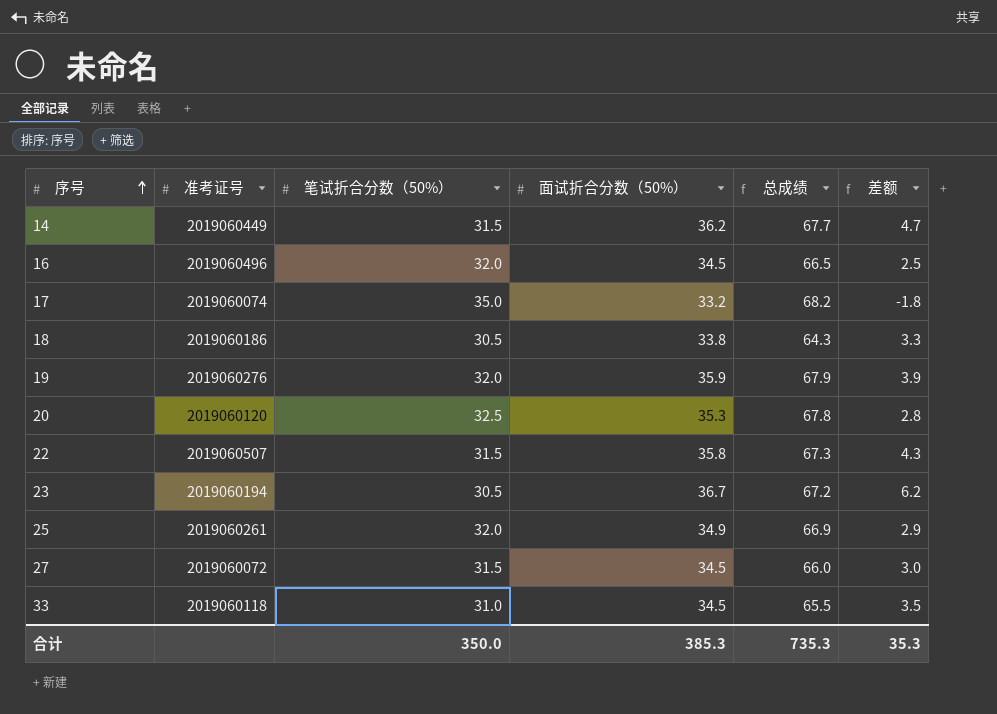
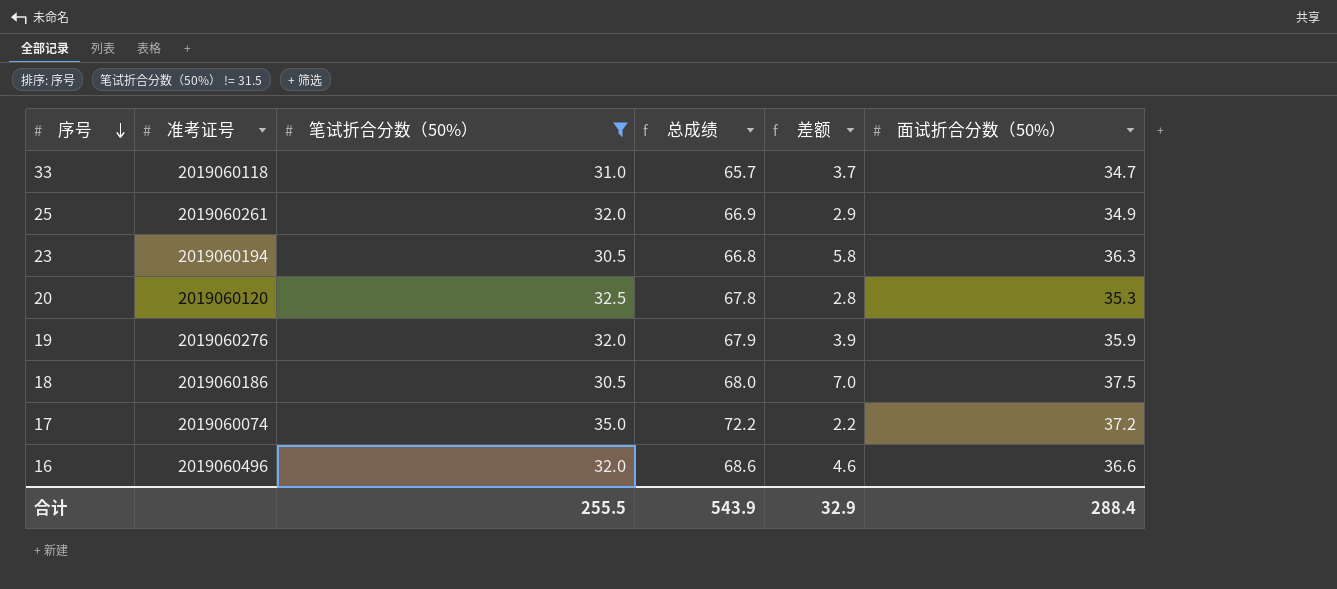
filter: none -> 笔试折合分数（50%） != 31.5
row order: 序号 ascending -> 序号 descending
column 面试折合分数（50%） | position: 4 -> 6
33 | 总成绩: 65.5 -> 65.7
33 | 差额: 3.5 -> 3.7
33 | 面试折合分数（50%）: 34.5 -> 34.7
23 | 总成绩: 67.2 -> 66.8
23 | 差额: 6.2 -> 5.8
23 | 面试折合分数（50%）: 36.7 -> 36.3
18 | 总成绩: 64.3 -> 68.0
18 | 差额: 3.3 -> 7.0
18 | 面试折合分数（50%）: 33.8 -> 37.5
17 | 总成绩: 68.2 -> 72.2
17 | 差额: -1.8 -> 2.2
17 | 面试折合分数（50%）: 33.2 -> 37.2
16 | 总成绩: 66.5 -> 68.6
16 | 差额: 2.5 -> 4.6
16 | 面试折合分数（50%）: 34.5 -> 36.6
合计 | 笔试折合分数（50%）: 350.0 -> 255.5
合计 | 总成绩: 735.3 -> 543.9
合计 | 差额: 35.3 -> 32.9
合计 | 面试折合分数（50%）: 385.3 -> 288.4

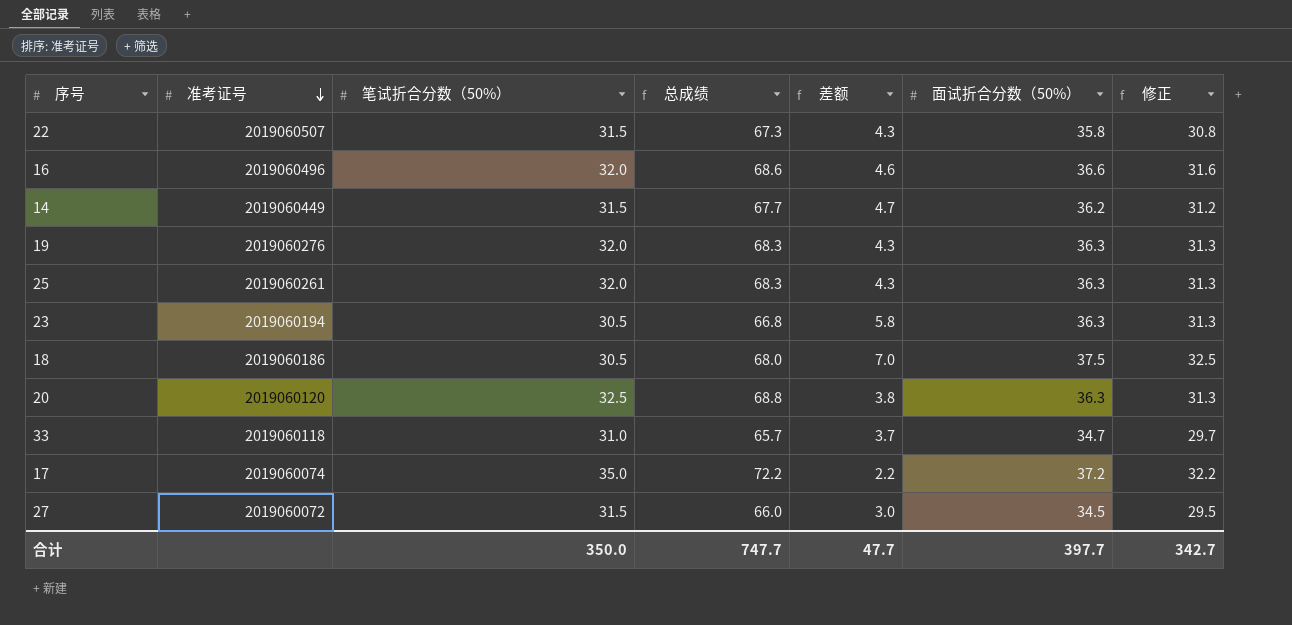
filter: 笔试折合分数（50%） != 31.5 -> none
row order: 序号 descending -> 准考证号 descending
column 修正 | formula: none -> [面试折合分数（50%）] - 5
19 | 总成绩: 67.9 -> 68.3
19 | 差额: 3.9 -> 4.3
19 | 面试折合分数（50%）: 35.9 -> 36.3
25 | 总成绩: 66.9 -> 68.3
25 | 差额: 2.9 -> 4.3
25 | 面试折合分数（50%）: 34.9 -> 36.3
20 | 总成绩: 67.8 -> 68.8
20 | 差额: 2.8 -> 3.8
20 | 面试折合分数（50%）: 35.3 -> 36.3
合计 | 笔试折合分数（50%）: 255.5 -> 350.0
合计 | 总成绩: 543.9 -> 747.7
合计 | 差额: 32.9 -> 47.7
合计 | 面试折合分数（50%）: 288.4 -> 397.7

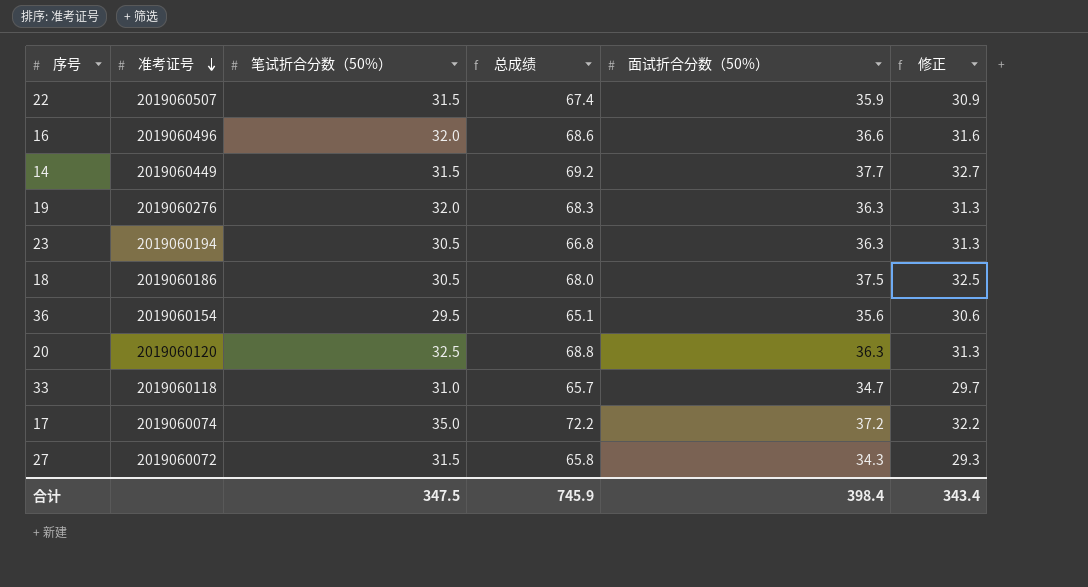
column 差额 | formula: [面试折合分数（50%）] - [笔试折合分数（50%）] -> none
row 25: 2019060261 | 32.0 | 68.3 | 4.3 | 36.3 | 31.3 -> none
22 | 总成绩: 67.3 -> 67.4
22 | 面试折合分数（50%）: 35.8 -> 35.9
22 | 修正: 30.8 -> 30.9
14 | 总成绩: 67.7 -> 69.2
14 | 面试折合分数（50%）: 36.2 -> 37.7
14 | 修正: 31.2 -> 32.7
row 36: none -> 2019060154 | 29.5 | 65.1 | 35.6 | 30.6
27 | 总成绩: 66.0 -> 65.8
27 | 面试折合分数（50%）: 34.5 -> 34.3
27 | 修正: 29.5 -> 29.3
合计 | 笔试折合分数（50%）: 350.0 -> 347.5
合计 | 总成绩: 747.7 -> 745.9
合计 | 面试折合分数（50%）: 397.7 -> 398.4
合计 | 修正: 342.7 -> 343.4

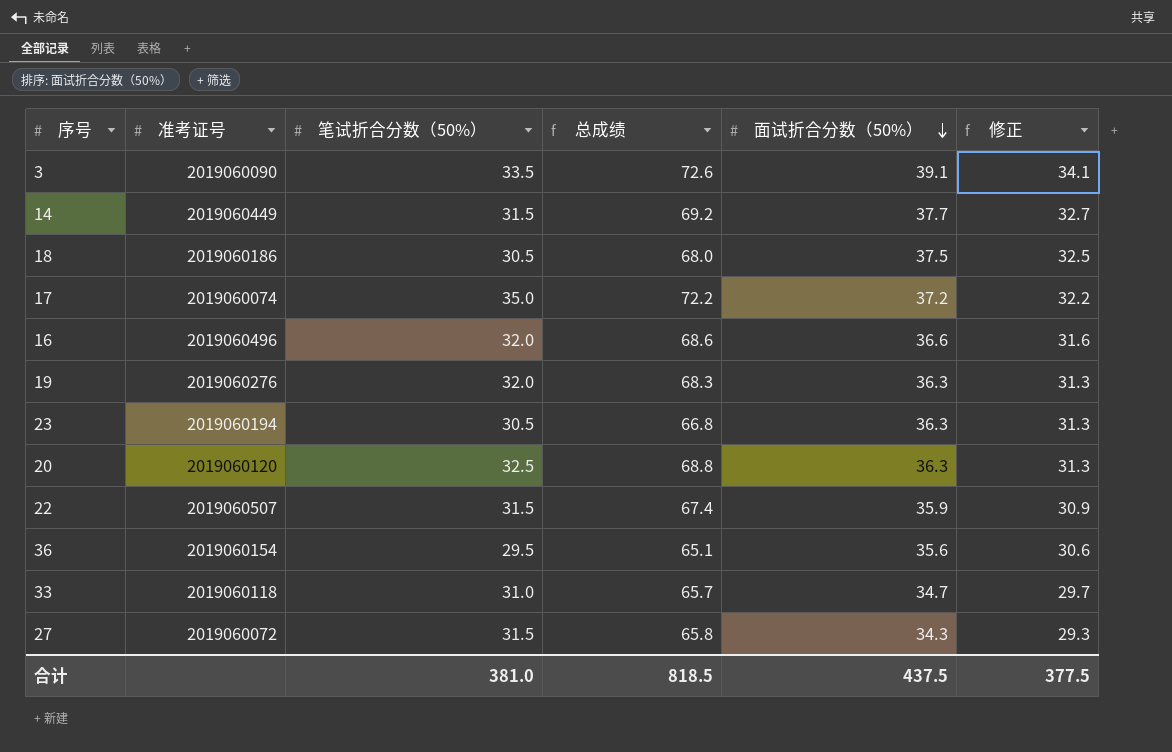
row order: 准考证号 descending -> 面试折合分数（50%） descending
row 3: none -> 2019060090 | 33.5 | 72.6 | 39.1 | 34.1
合计 | 笔试折合分数（50%）: 347.5 -> 381.0
合计 | 总成绩: 745.9 -> 818.5
合计 | 面试折合分数（50%）: 398.4 -> 437.5
合计 | 修正: 343.4 -> 377.5

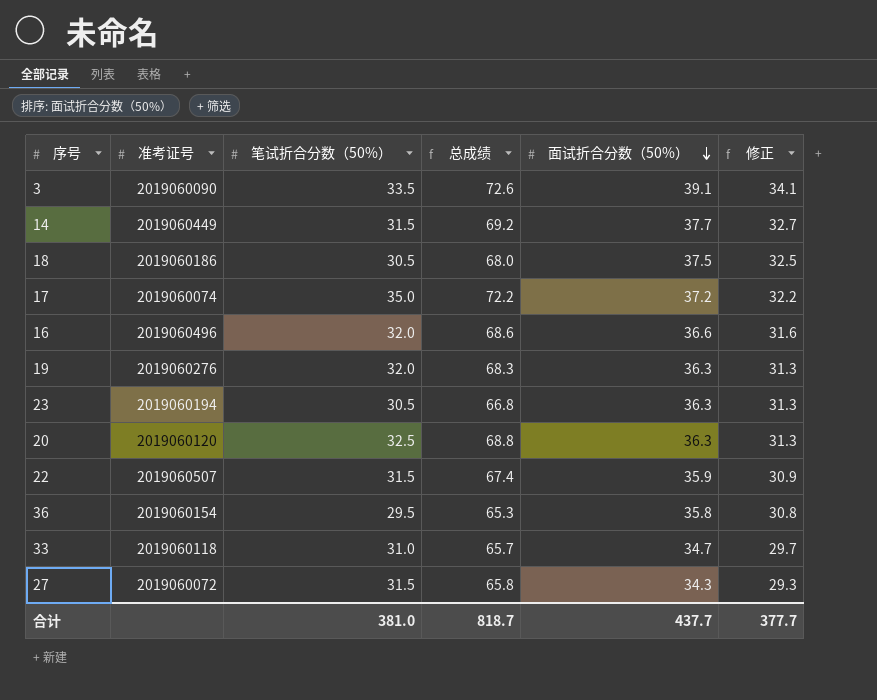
36 | 总成绩: 65.1 -> 65.3
36 | 面试折合分数（50%）: 35.6 -> 35.8
36 | 修正: 30.6 -> 30.8
合计 | 总成绩: 818.5 -> 818.7
合计 | 面试折合分数（50%）: 437.5 -> 437.7
合计 | 修正: 377.5 -> 377.7

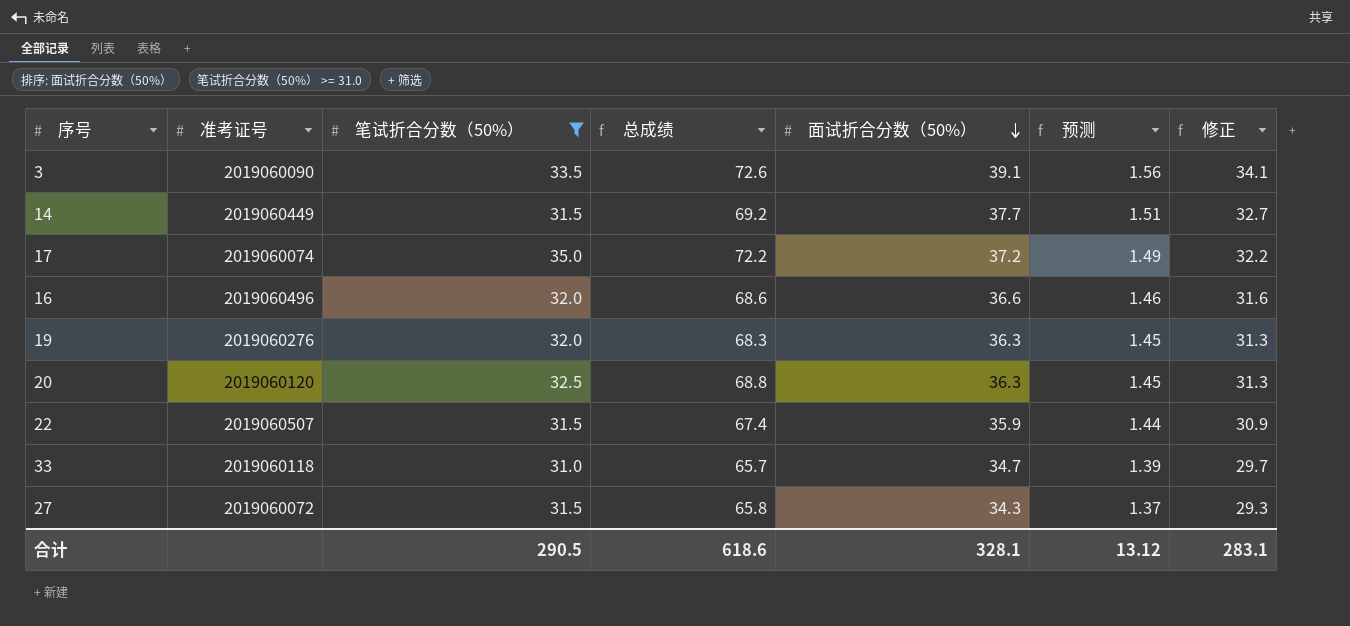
filter: none -> 笔试折合分数（50%） >= 31.0
column 预测 | formula: none -> [面试折合分数（50%）] * 0.04
合计 | 笔试折合分数（50%）: 381.0 -> 290.5
合计 | 总成绩: 818.7 -> 618.6
合计 | 面试折合分数（50%）: 437.7 -> 328.1
合计 | 修正: 377.7 -> 283.1

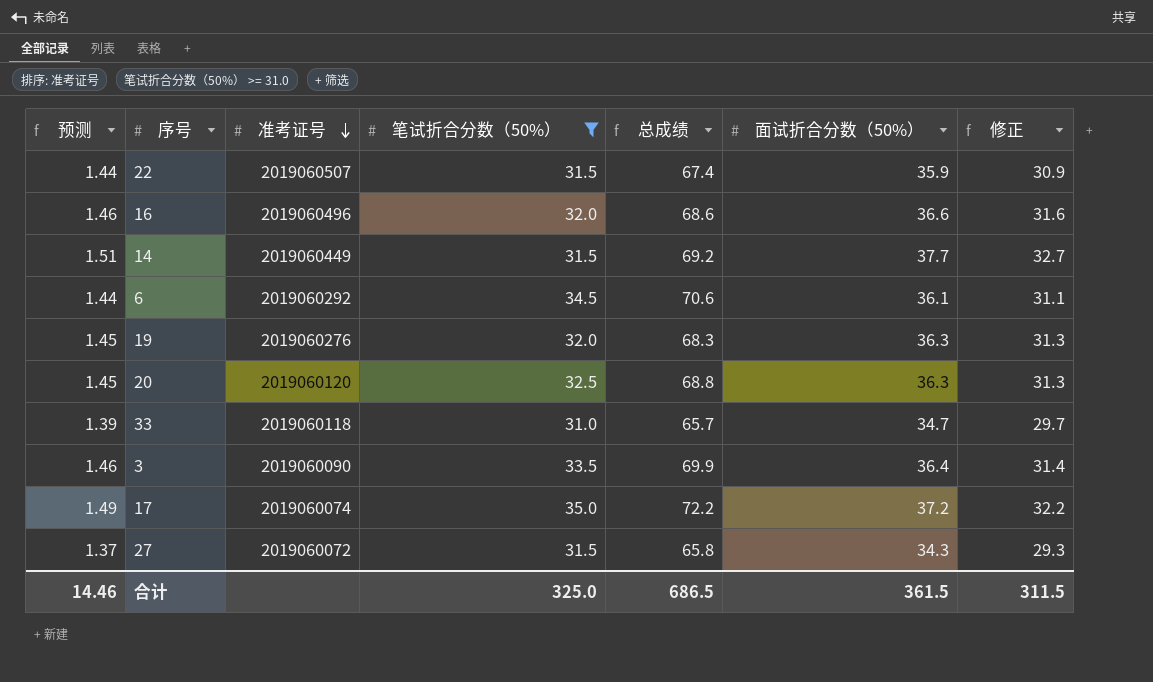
row order: 面试折合分数（50%） descending -> 准考证号 descending
column 预测 | position: 6 -> 1
row 6: none -> 1.44 | 2019060292 | 34.5 | 70.6 | 36.1 | 31.1
3 | 预测: 1.56 -> 1.46
3 | 总成绩: 72.6 -> 69.9
3 | 面试折合分数（50%）: 39.1 -> 36.4
3 | 修正: 34.1 -> 31.4
合计 | 预测: 13.12 -> 14.46
合计 | 笔试折合分数（50%）: 290.5 -> 325.0
合计 | 总成绩: 618.6 -> 686.5
合计 | 面试折合分数（50%）: 328.1 -> 361.5
合计 | 修正: 283.1 -> 311.5

